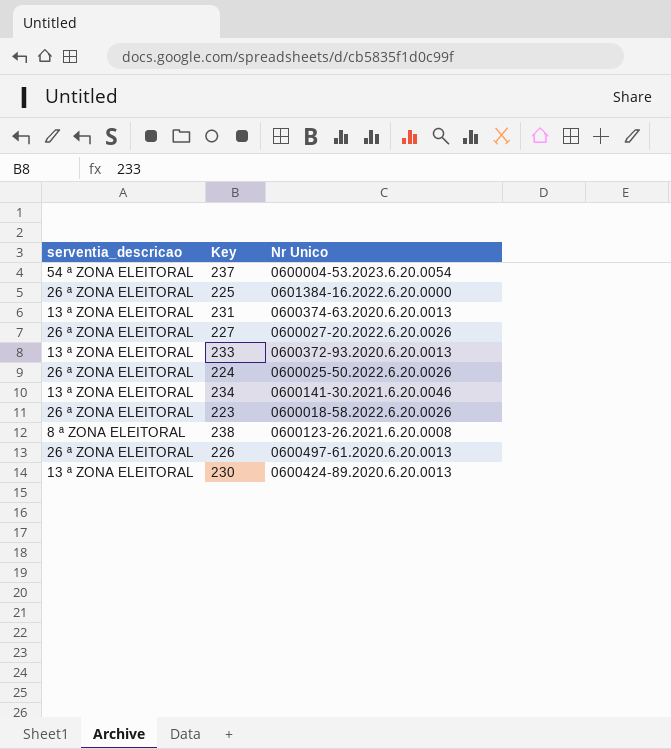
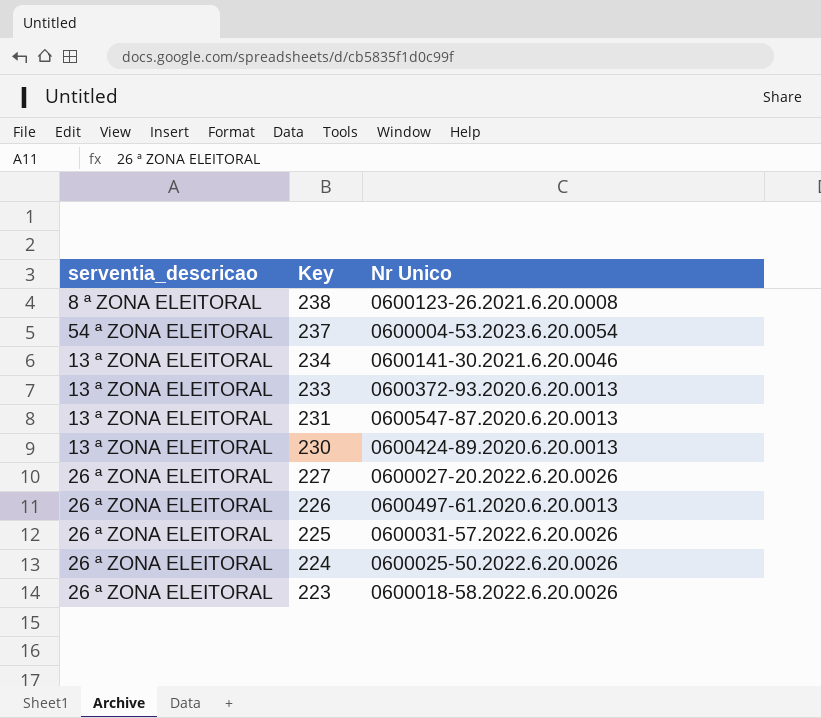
row order: none -> Key descending
231 | Nr Unico: 0600374-63.2020.6.20.0013 -> 0600547-87.2020.6.20.0013
225 | Nr Unico: 0601384-16.2022.6.20.0000 -> 0600031-57.2022.6.20.0026

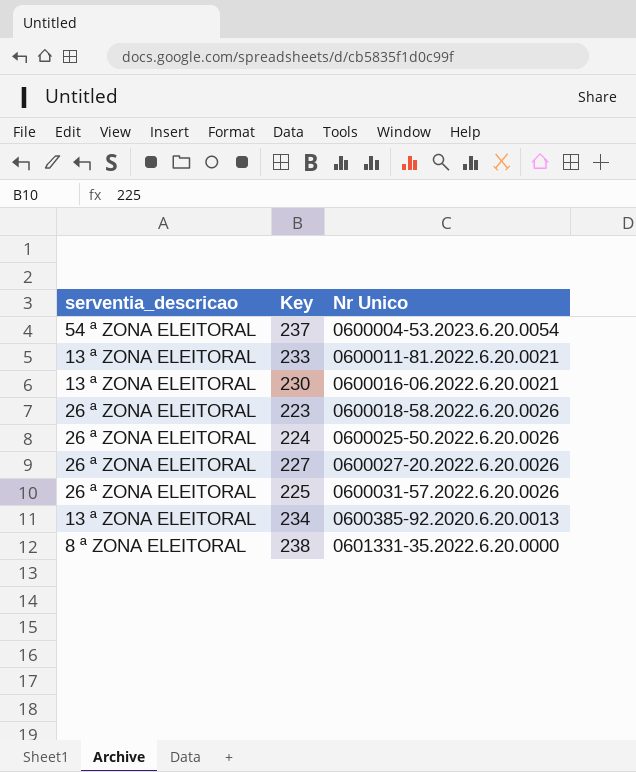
row order: Key descending -> Nr Unico ascending
row 231: 13 ª ZONA ELEITORAL | 0600547-87.2020.6.20.0013 -> none
row 226: 26 ª ZONA ELEITORAL | 0600497-61.2020.6.20.0013 -> none
233 | Nr Unico: 0600372-93.2020.6.20.0013 -> 0600011-81.2022.6.20.0021
230 | Nr Unico: 0600424-89.2020.6.20.0013 -> 0600016-06.2022.6.20.0021
234 | Nr Unico: 0600141-30.2021.6.20.0046 -> 0600385-92.2020.6.20.0013
238 | Nr Unico: 0600123-26.2021.6.20.0008 -> 0601331-35.2022.6.20.0000

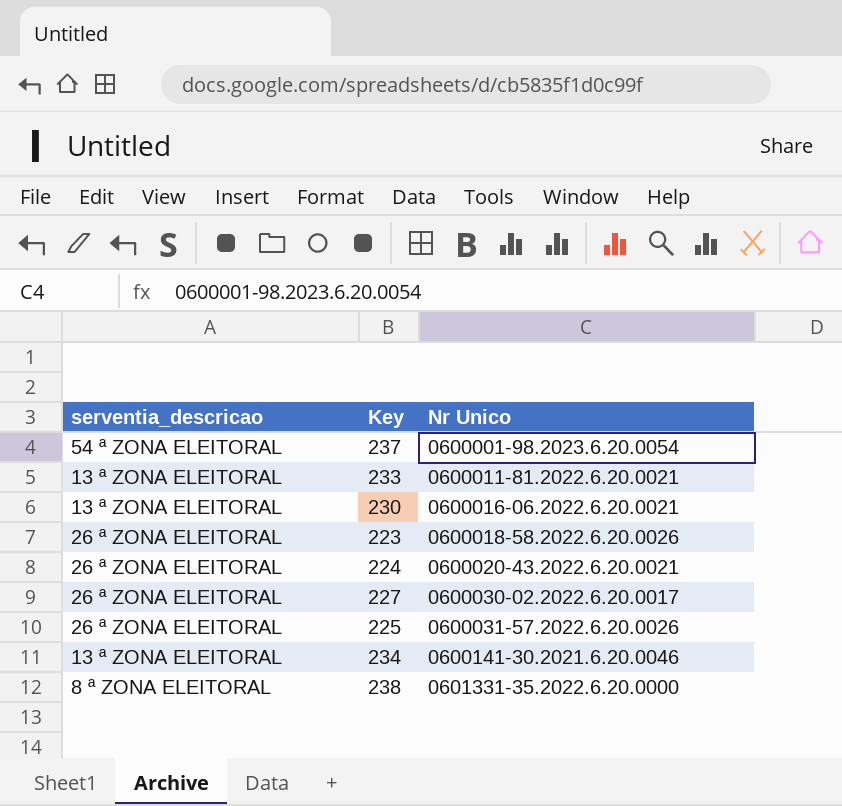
237 | Nr Unico: 0600004-53.2023.6.20.0054 -> 0600001-98.2023.6.20.0054
224 | Nr Unico: 0600025-50.2022.6.20.0026 -> 0600020-43.2022.6.20.0021
227 | Nr Unico: 0600027-20.2022.6.20.0026 -> 0600030-02.2022.6.20.0017
234 | Nr Unico: 0600385-92.2020.6.20.0013 -> 0600141-30.2021.6.20.0046

